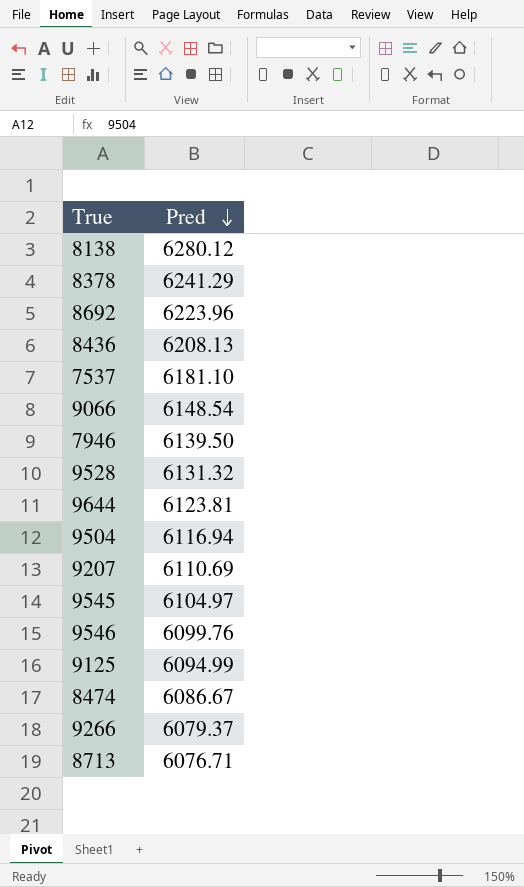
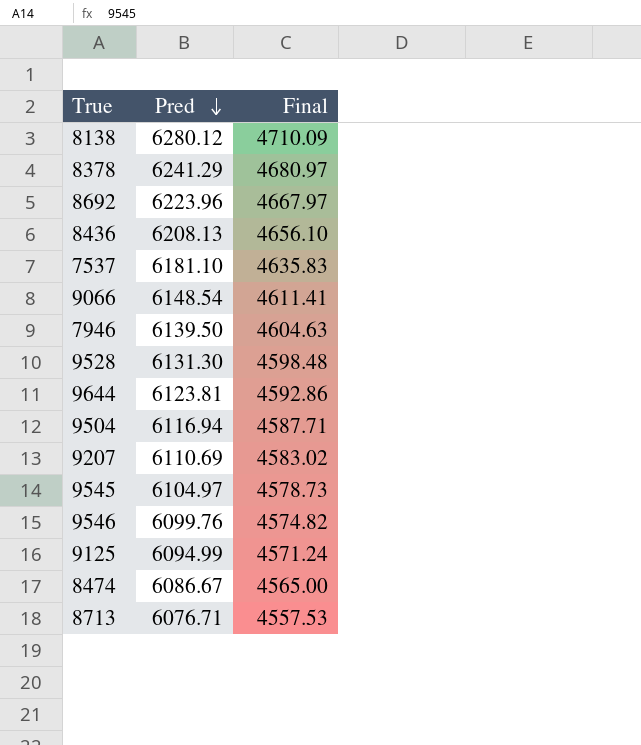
column Final | formula: none -> [Pred] * 0.75
row 9266: 6079.37 -> none
9528 | Pred: 6131.32 -> 6131.30

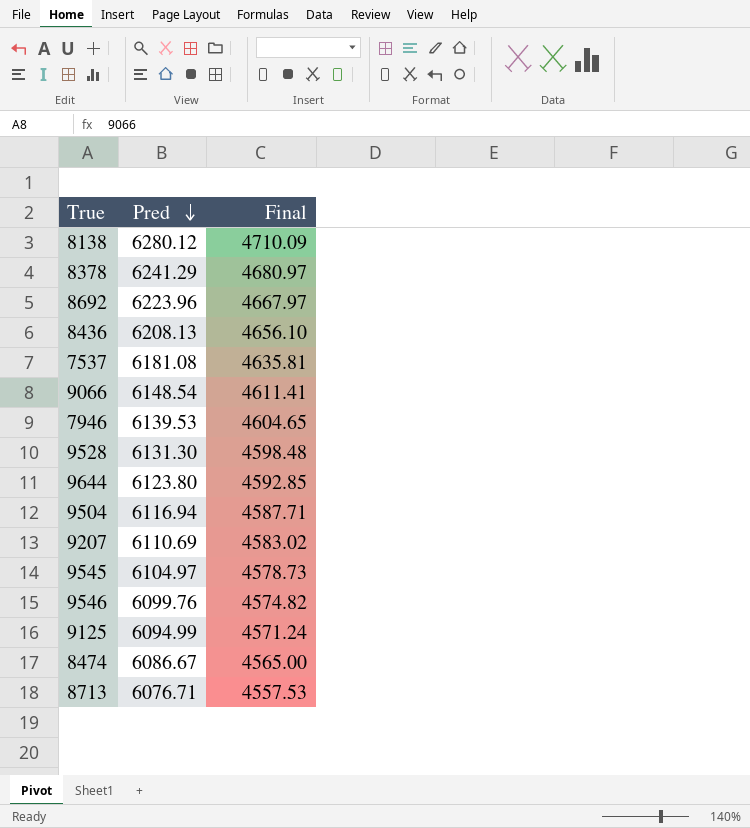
7537 | Pred: 6181.10 -> 6181.08
7537 | Final: 4635.83 -> 4635.81
7946 | Pred: 6139.50 -> 6139.53
7946 | Final: 4604.63 -> 4604.65
9644 | Pred: 6123.81 -> 6123.80
9644 | Final: 4592.86 -> 4592.85

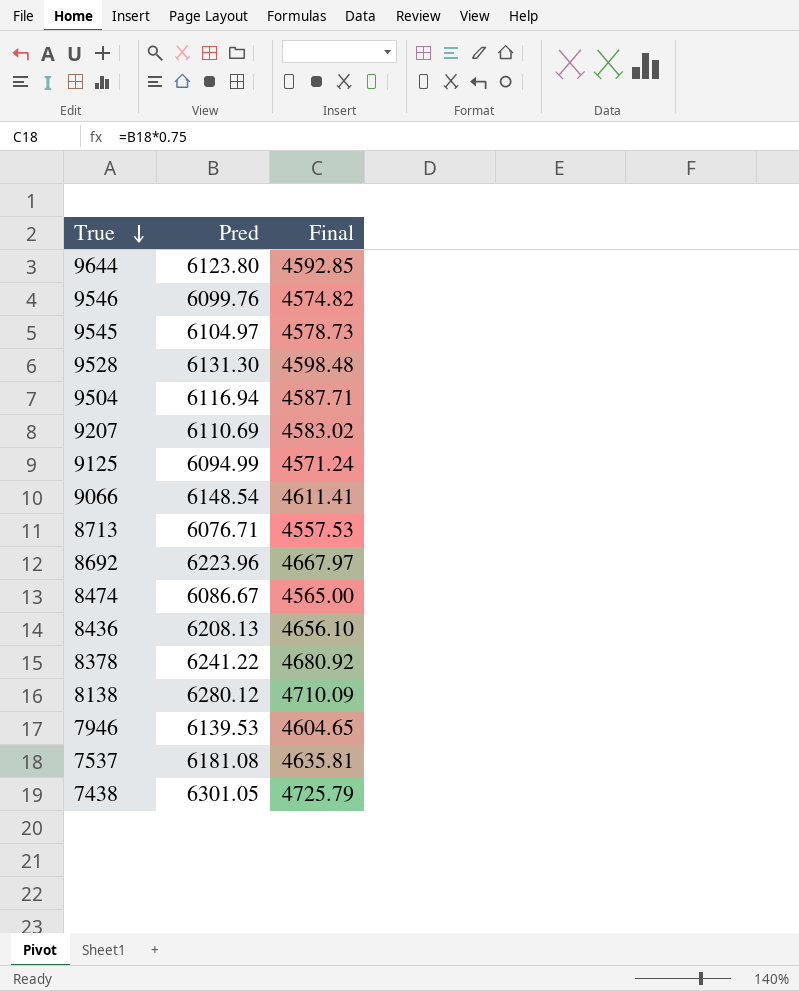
row order: Pred descending -> True descending
8378 | Pred: 6241.29 -> 6241.22
8378 | Final: 4680.97 -> 4680.92
row 7438: none -> 6301.05 | 4725.79

